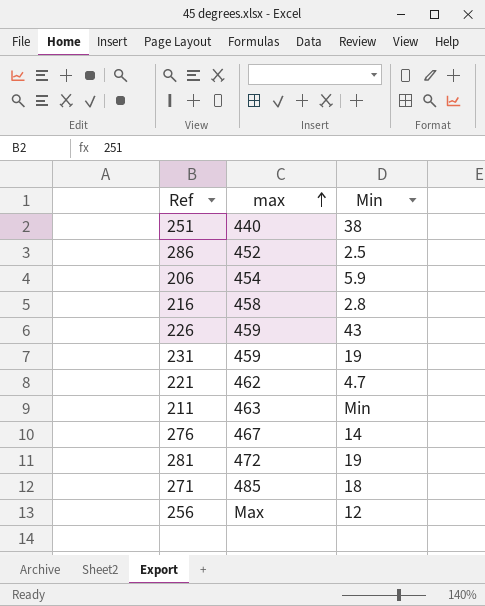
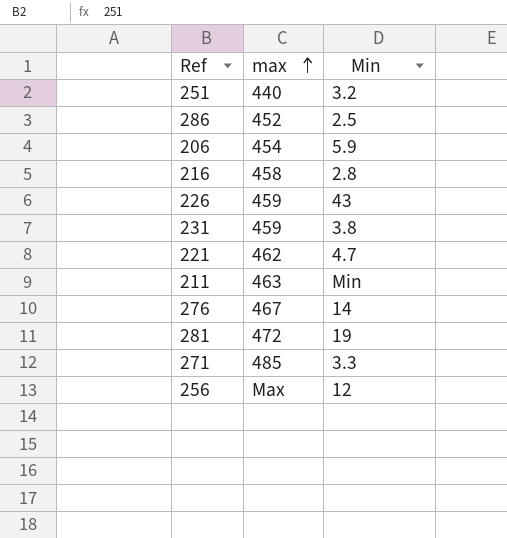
251 | Min: 38 -> 3.2
231 | Min: 19 -> 3.8
271 | Min: 18 -> 3.3

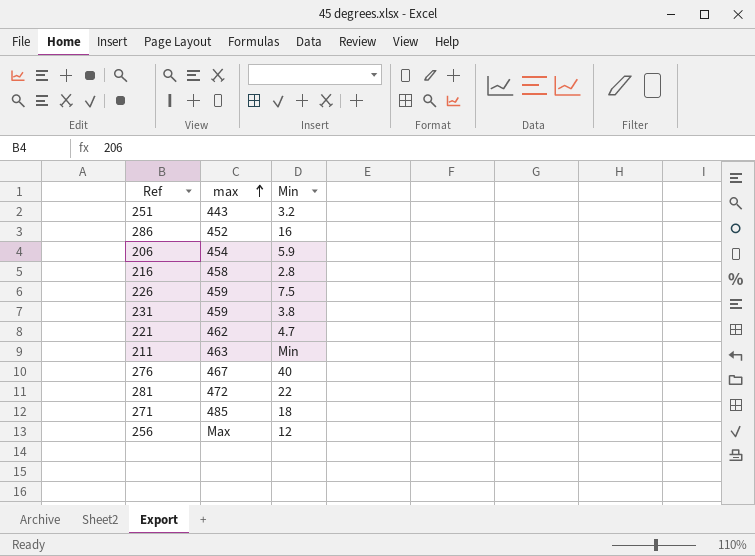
251 | max: 440 -> 443
286 | Min: 2.5 -> 16
226 | Min: 43 -> 7.5
276 | Min: 14 -> 40
281 | Min: 19 -> 22
271 | Min: 3.3 -> 18

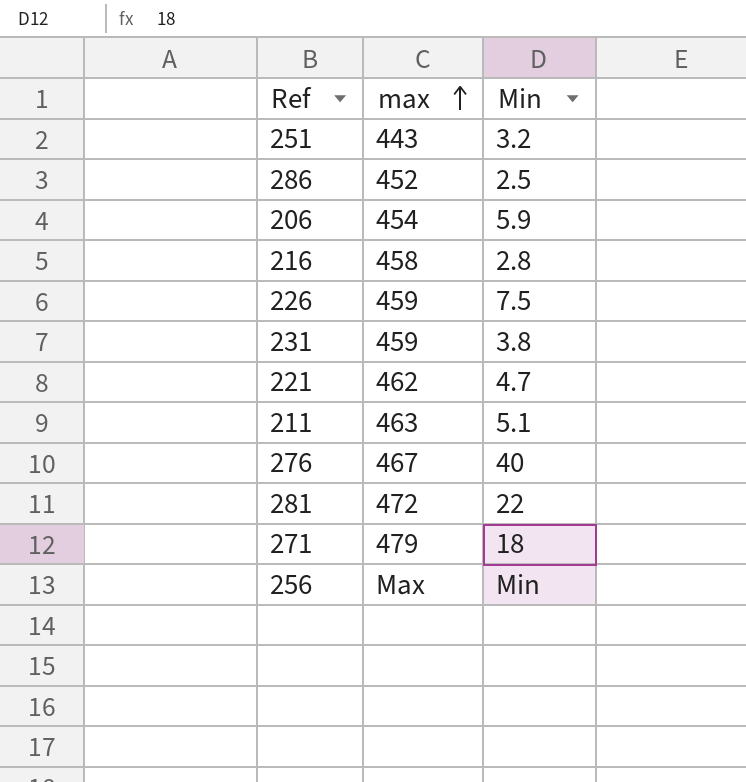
286 | Min: 16 -> 2.5
211 | Min: Min -> 5.1
271 | max: 485 -> 479
256 | Min: 12 -> Min

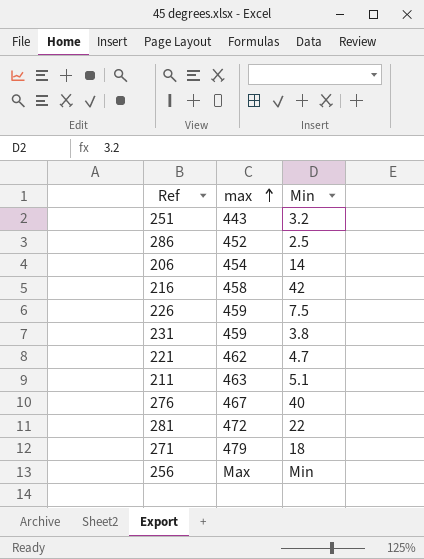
206 | Min: 5.9 -> 14
216 | Min: 2.8 -> 42

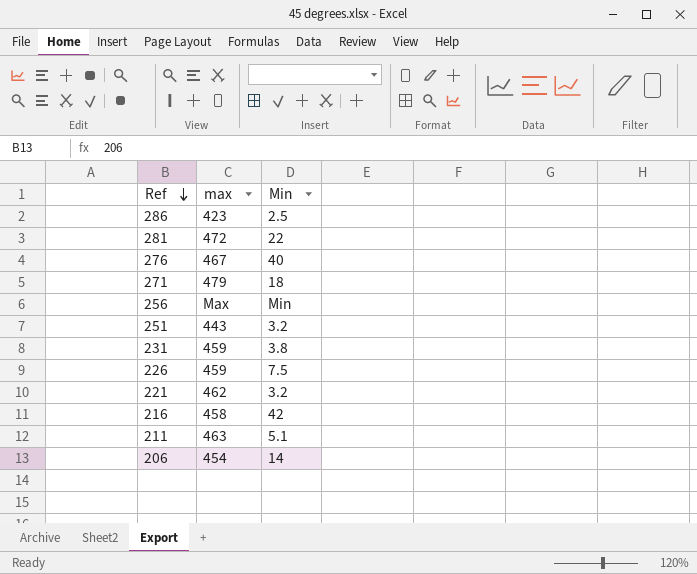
row order: max ascending -> Ref descending
286 | max: 452 -> 423
221 | Min: 4.7 -> 3.2

